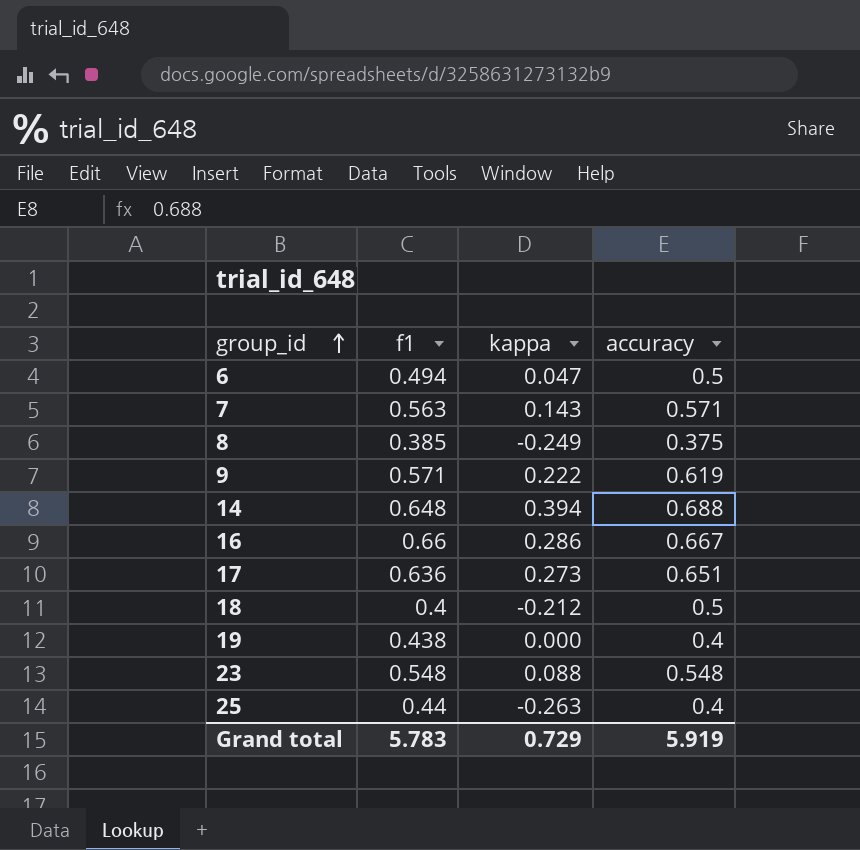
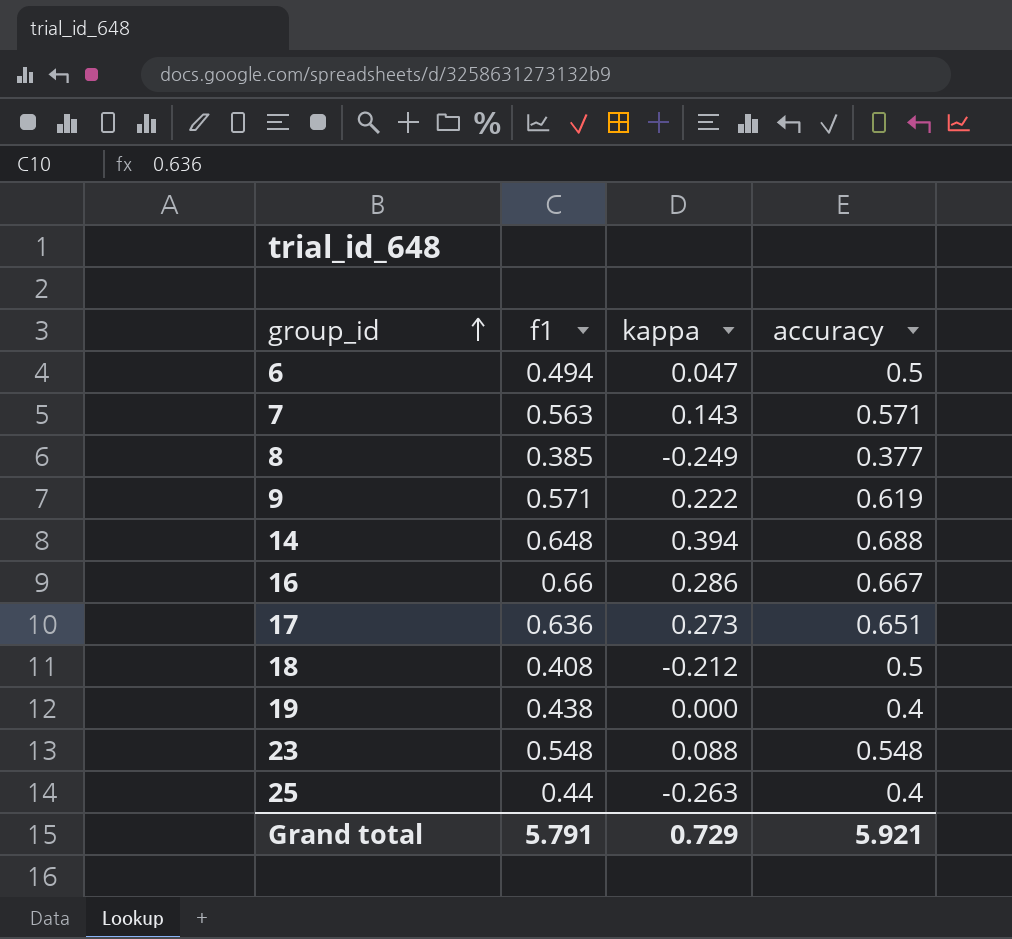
8 | accuracy: 0.375 -> 0.377
18 | f1: 0.4 -> 0.408
Grand total | f1: 5.783 -> 5.791
Grand total | accuracy: 5.919 -> 5.921

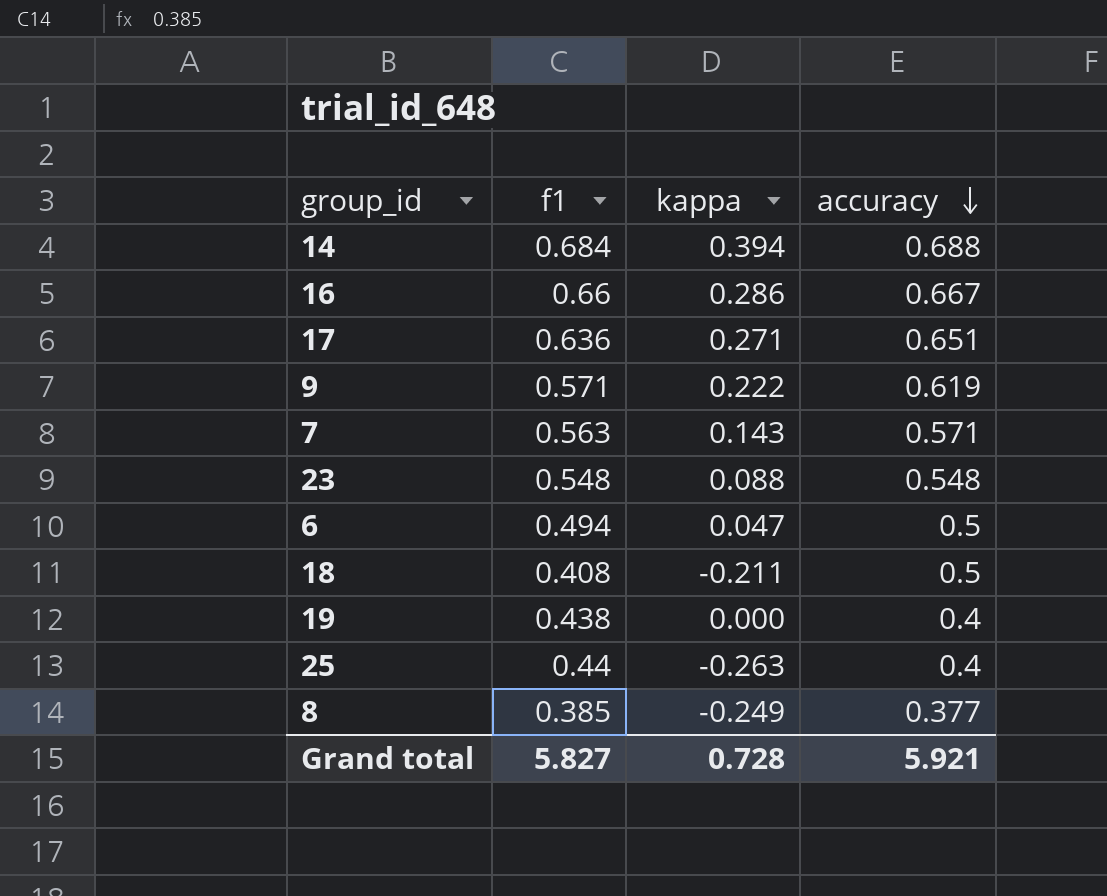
row order: group_id ascending -> accuracy descending
14 | f1: 0.648 -> 0.684
17 | kappa: 0.273 -> 0.271
18 | kappa: -0.212 -> -0.211
Grand total | f1: 5.791 -> 5.827
Grand total | kappa: 0.729 -> 0.728

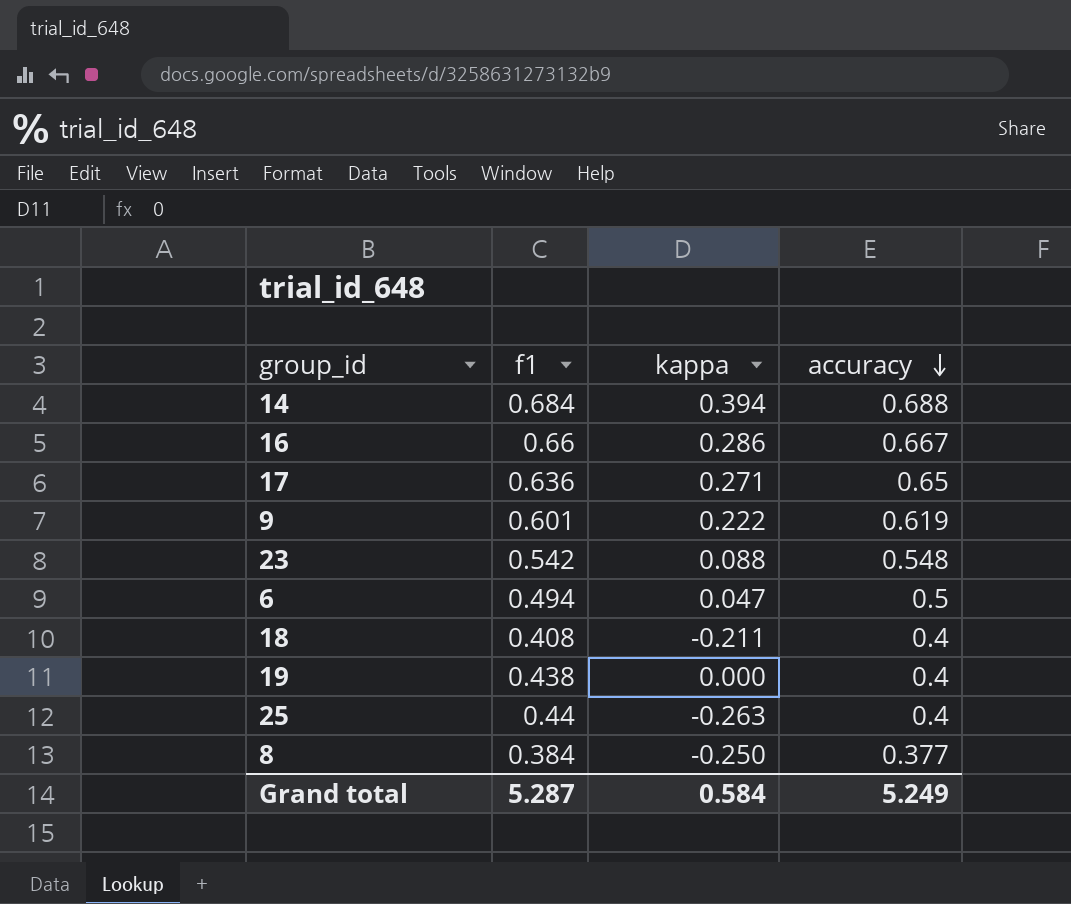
row 7: 0.563 | 0.143 | 0.571 -> none
17 | accuracy: 0.651 -> 0.65
9 | f1: 0.571 -> 0.601
23 | f1: 0.548 -> 0.542
18 | accuracy: 0.5 -> 0.4
8 | f1: 0.385 -> 0.384
8 | kappa: -0.249 -> -0.250
Grand total | f1: 5.827 -> 5.287
Grand total | kappa: 0.728 -> 0.584
Grand total | accuracy: 5.921 -> 5.249

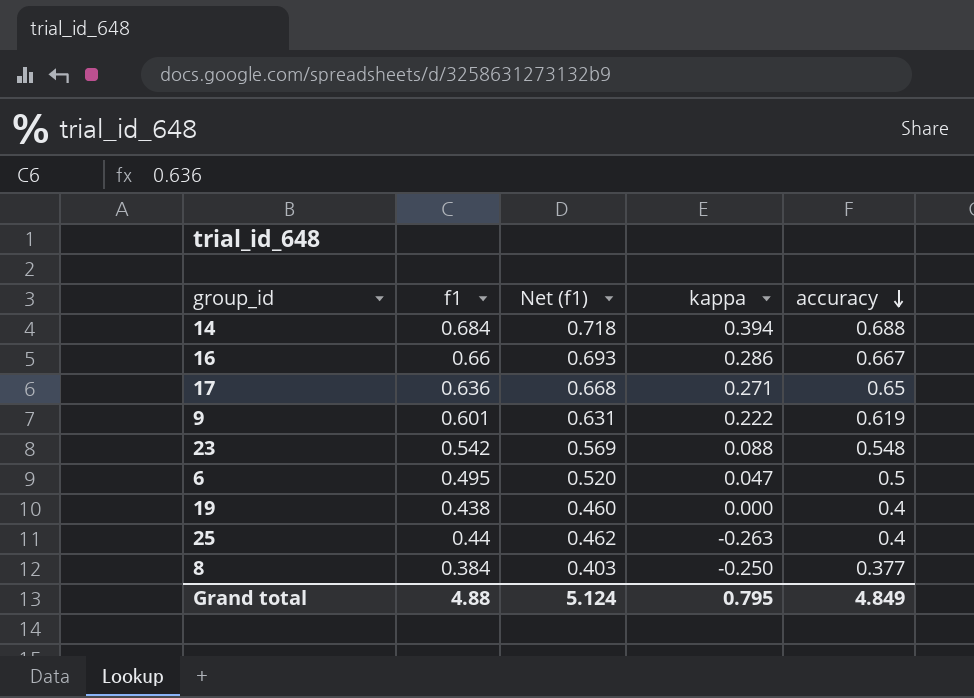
column Net (f1) | formula: none -> [f1] * 1.05
row 18: 0.408 | -0.211 | 0.4 -> none
6 | f1: 0.494 -> 0.495
Grand total | f1: 5.287 -> 4.88
Grand total | kappa: 0.584 -> 0.795
Grand total | accuracy: 5.249 -> 4.849

